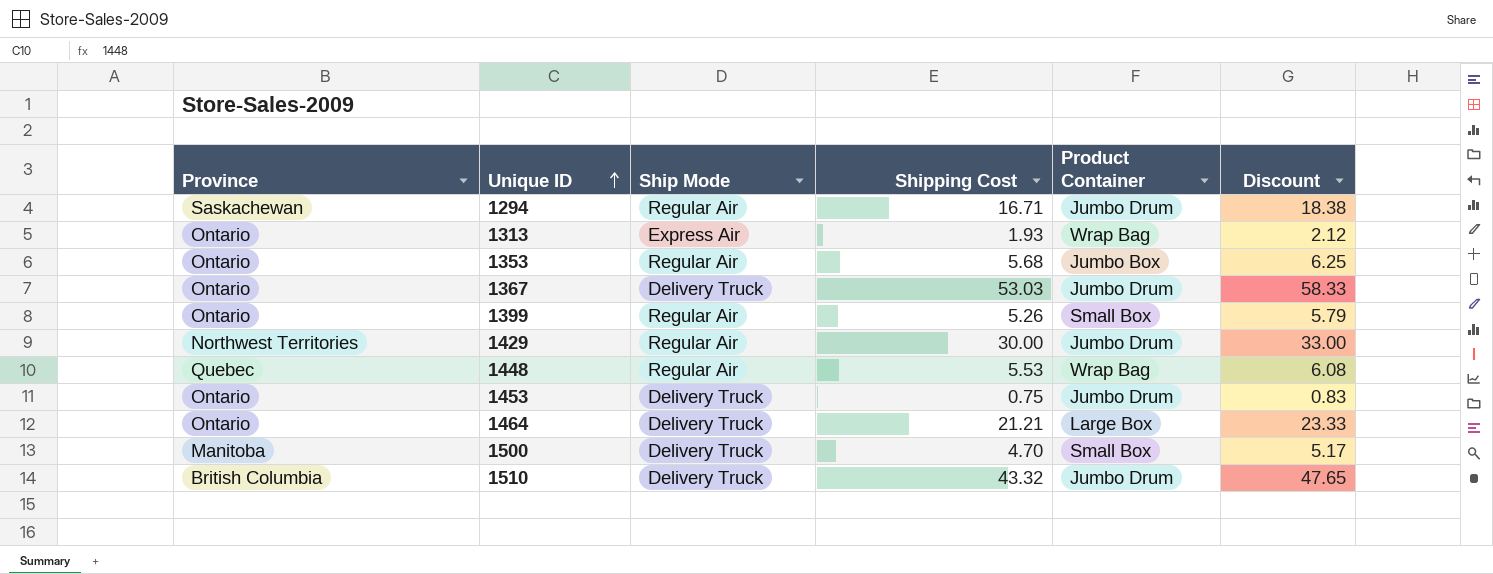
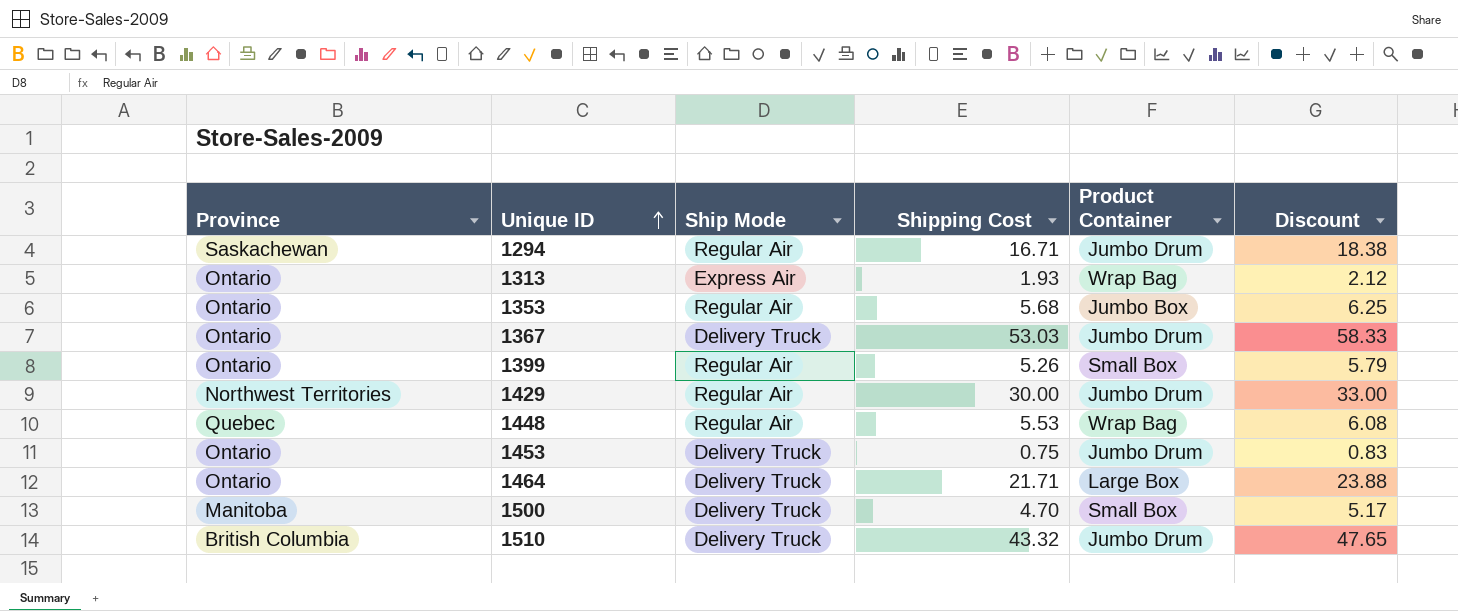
1464 | Shipping Cost: 21.21 -> 21.71
1464 | Discount: 23.33 -> 23.88

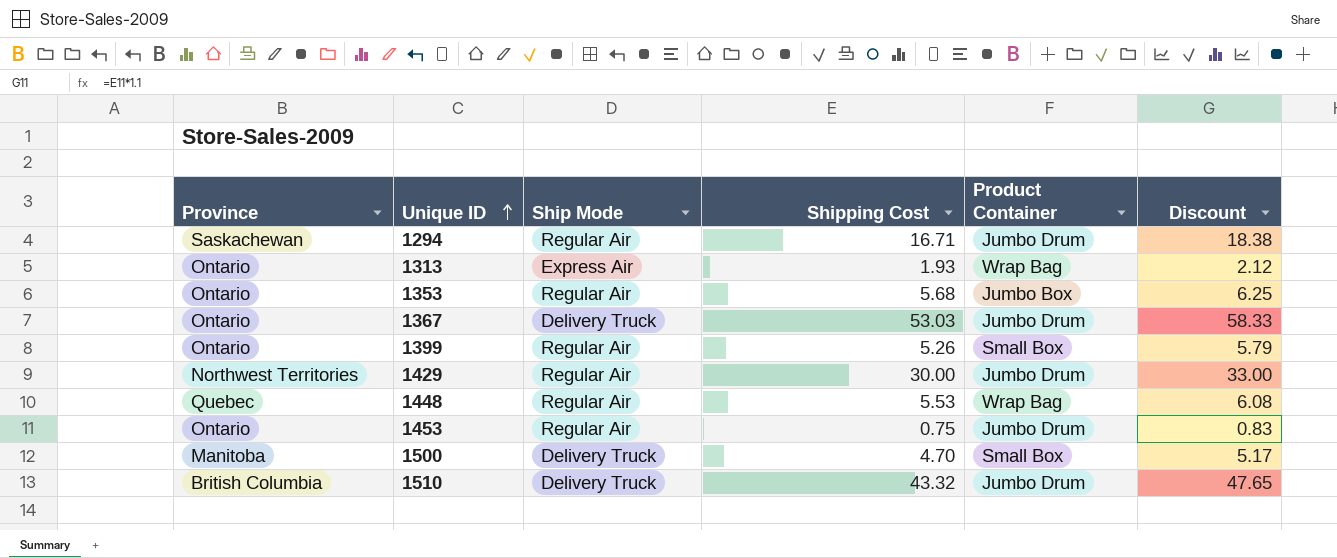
row 1464: Ontario | Delivery Truck | 21.71 | Large Box | 23.88 -> none
1453 | Ship Mode: Delivery Truck -> Regular Air

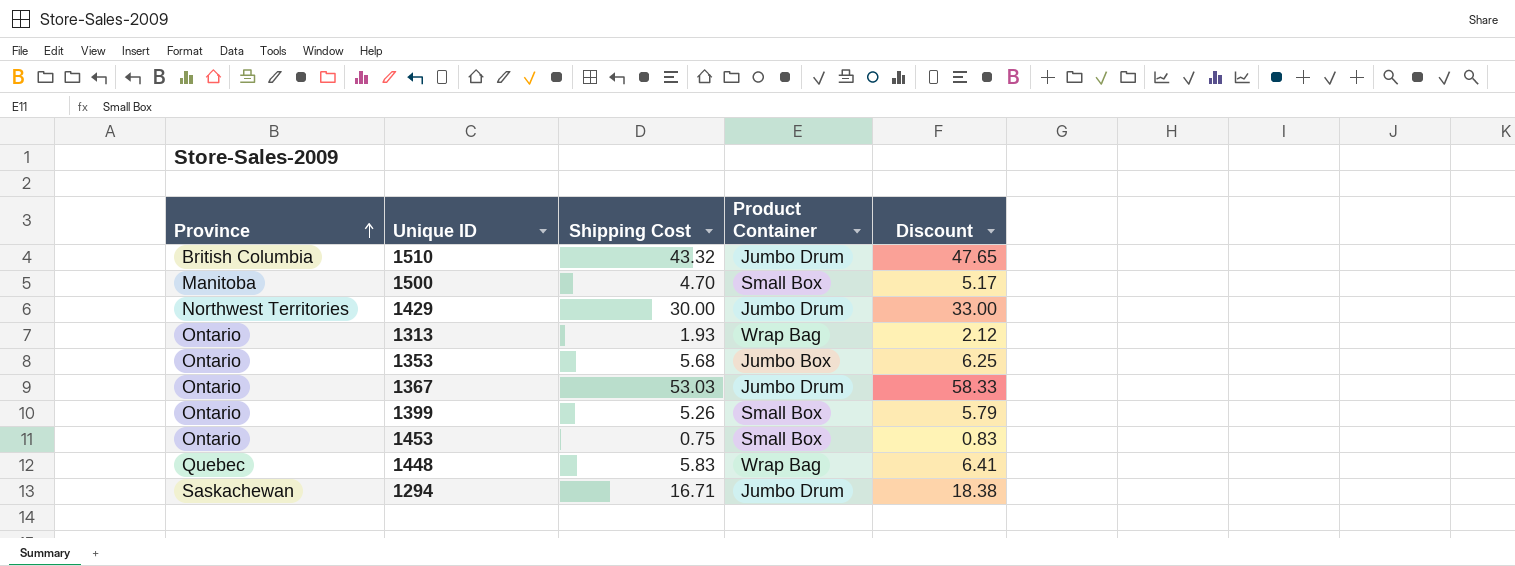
row order: Unique ID ascending -> Province ascending
column Ship Mode | position: 3 -> none
1453 | Product Container: Jumbo Drum -> Small Box
1448 | Shipping Cost: 5.53 -> 5.83
1448 | Discount: 6.08 -> 6.41

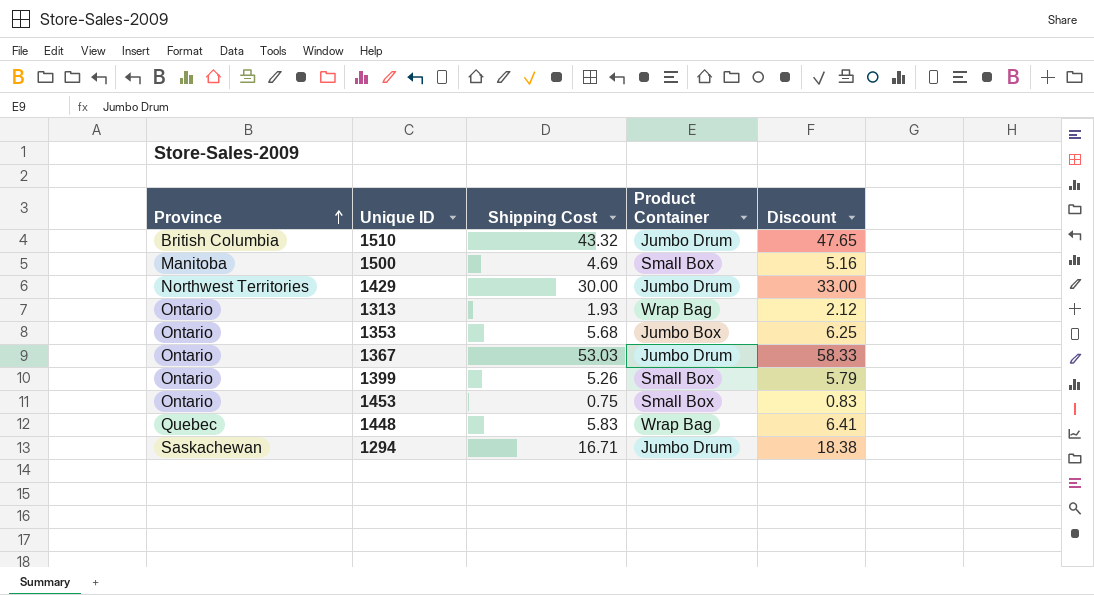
1500 | Shipping Cost: 4.70 -> 4.69
1500 | Discount: 5.17 -> 5.16

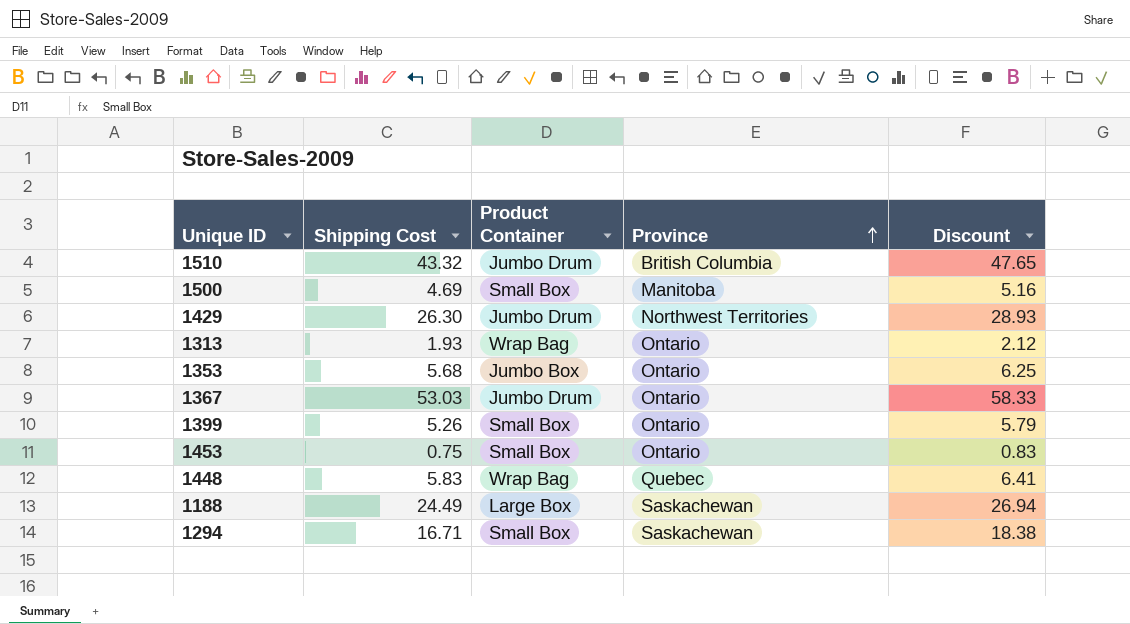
column Province | position: 1 -> 4
1429 | Shipping Cost: 30.00 -> 26.30
1429 | Discount: 33.00 -> 28.93
row 1188: none -> 24.49 | Large Box | Saskachewan | 26.94
1294 | Product Container: Jumbo Drum -> Small Box

